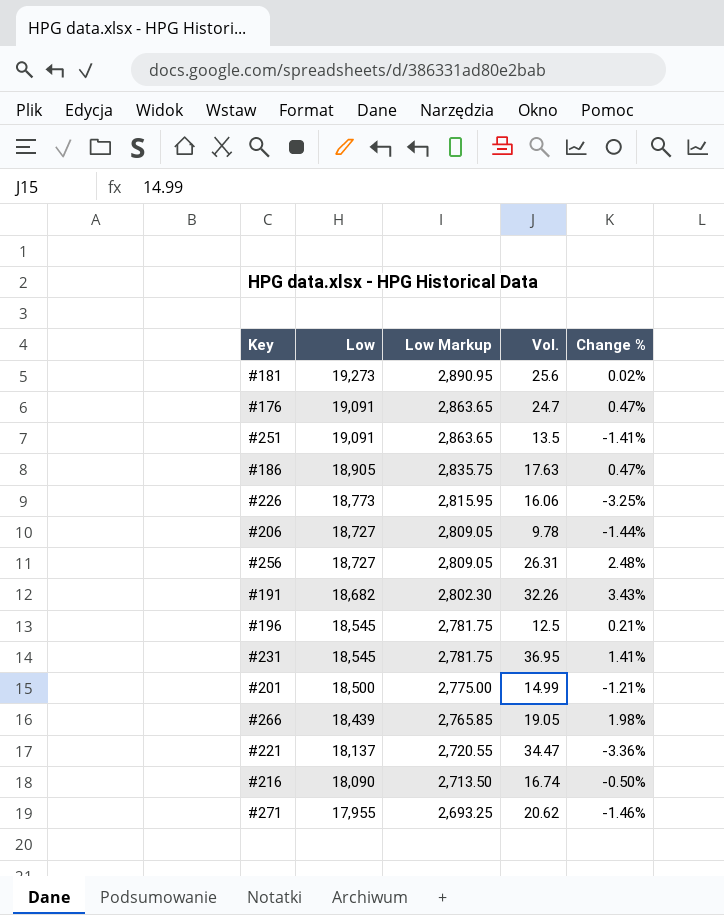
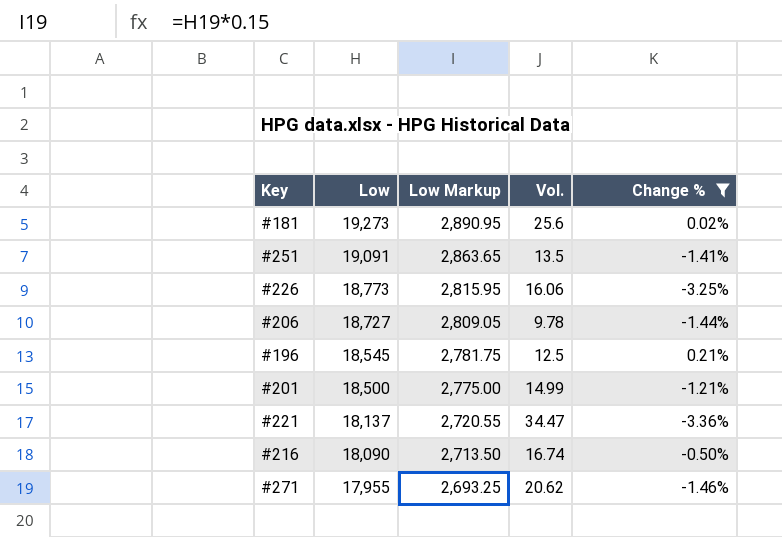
filter: none -> Change % <= 0.21%

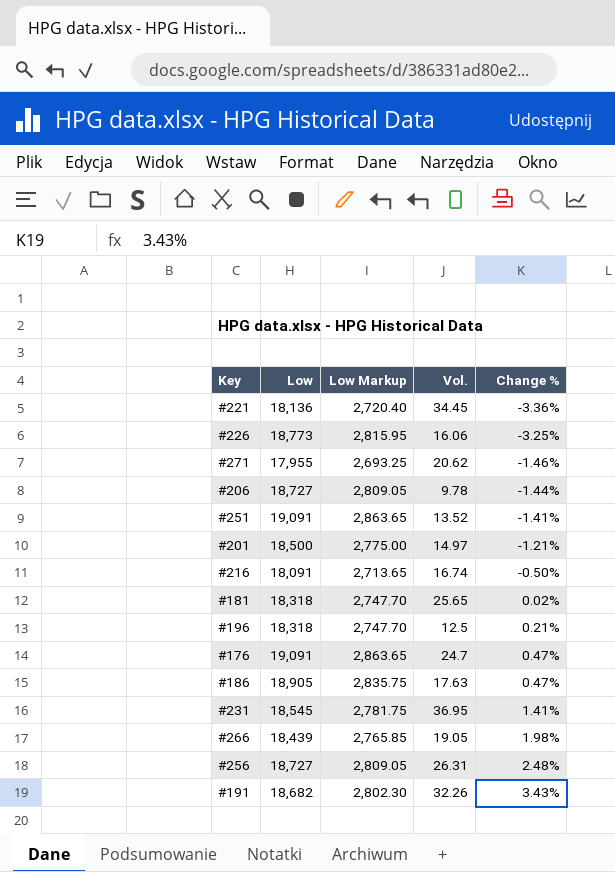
filter: Change % <= 0.21% -> none
row order: Low descending -> Change % ascending
#221 | Low: 18,137 -> 18,136
#221 | Low Markup: 2,720.55 -> 2,720.40
#221 | Vol.: 34.47 -> 34.45
#251 | Vol.: 13.5 -> 13.52
#201 | Vol.: 14.99 -> 14.97
#216 | Low: 18,090 -> 18,091
#216 | Low Markup: 2,713.50 -> 2,713.65
#181 | Low: 19,273 -> 18,318
#181 | Low Markup: 2,890.95 -> 2,747.70
#181 | Vol.: 25.6 -> 25.65
#196 | Low: 18,545 -> 18,318
#196 | Low Markup: 2,781.75 -> 2,747.70

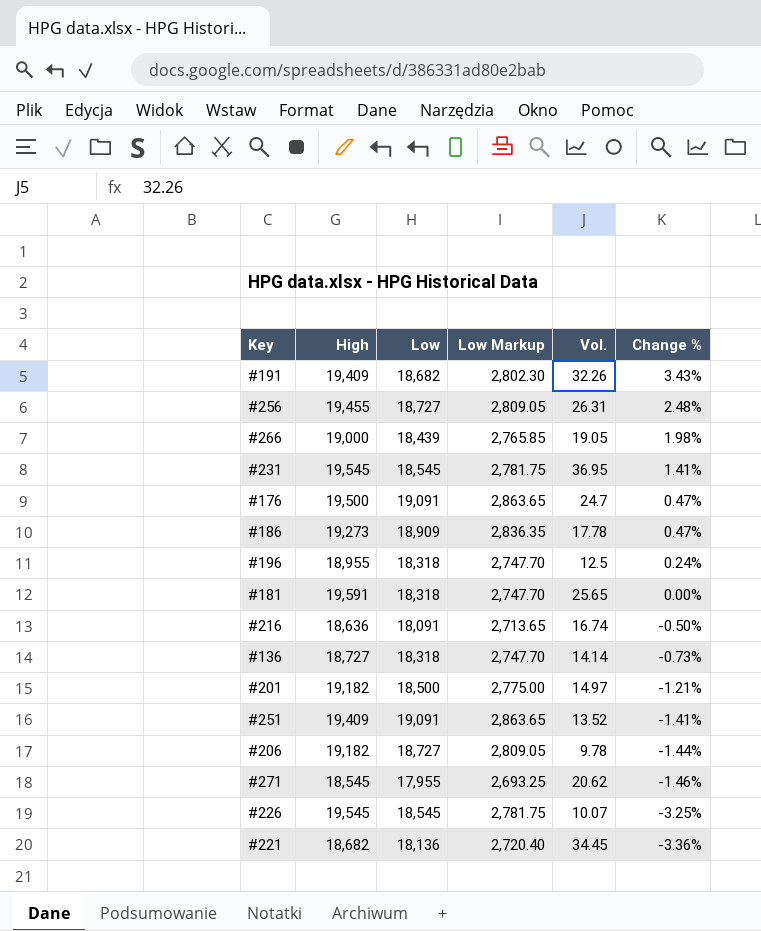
row order: Change % ascending -> Change % descending
column High | position: none -> 2
#186 | Low: 18,905 -> 18,909
#186 | Low Markup: 2,835.75 -> 2,836.35
#186 | Vol.: 17.63 -> 17.78
#196 | Change %: 0.21% -> 0.24%
#181 | Change %: 0.02% -> 0.00%
row #136: none -> 18,727 | 18,318 | 2,747.70 | 14.14 | -0.73%
#226 | Low: 18,773 -> 18,545
#226 | Low Markup: 2,815.95 -> 2,781.75
#226 | Vol.: 16.06 -> 10.07

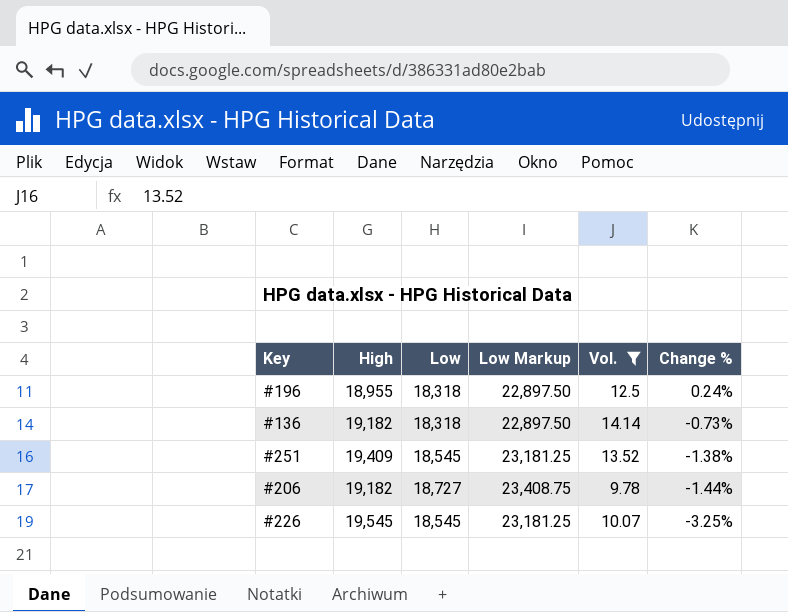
filter: none -> Vol. <= 14.14
column Low Markup | formula: [Low] * 0.15 -> [Low] * 1.25
#136 | High: 18,727 -> 19,182
#251 | Low: 19,091 -> 18,545
#251 | Change %: -1.41% -> -1.38%

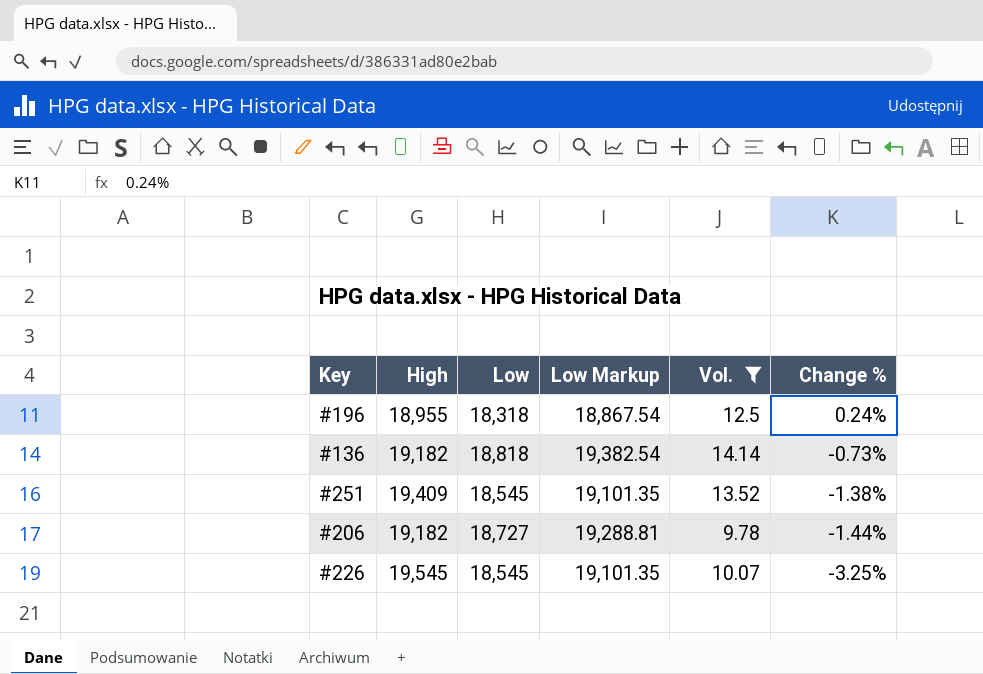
column Low Markup | formula: [Low] * 1.25 -> [Low] * 1.03
#136 | Low: 18,318 -> 18,818

